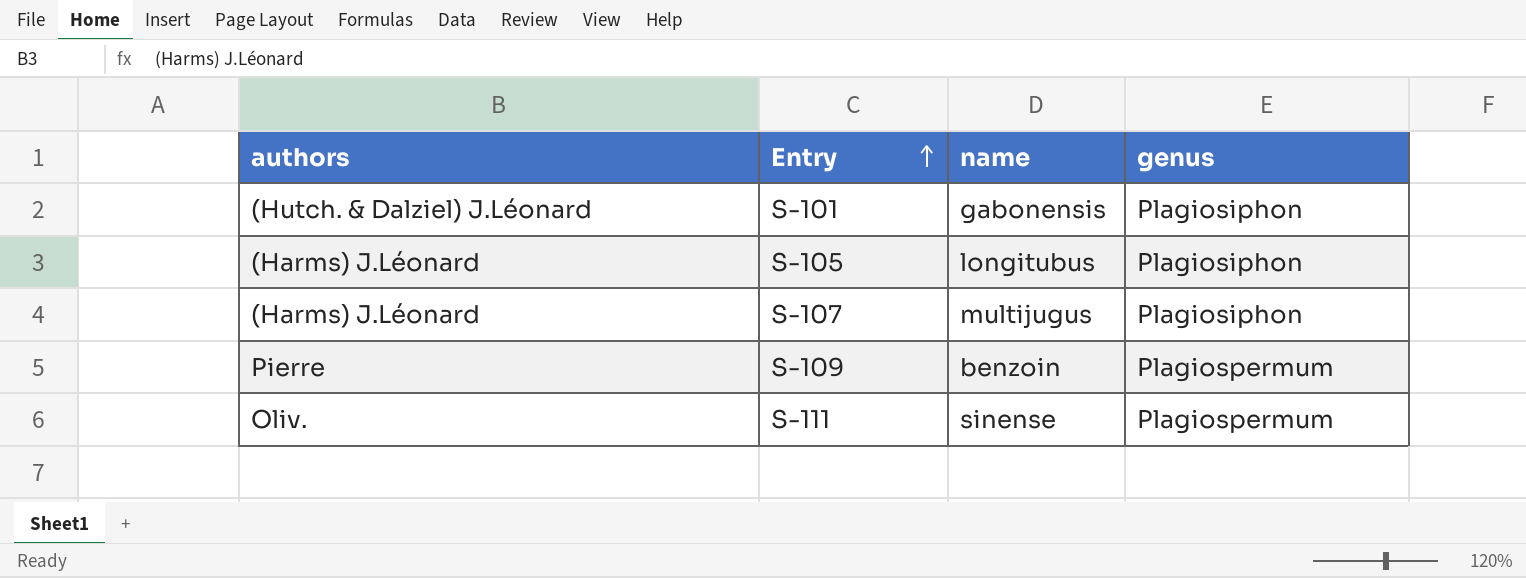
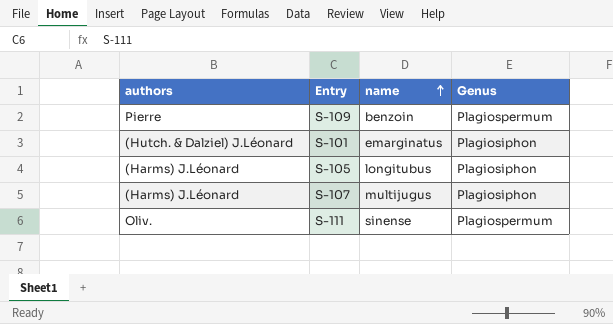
row order: Entry ascending -> name ascending
column name: genus -> Genus
S-101 | name: gabonensis -> emarginatus

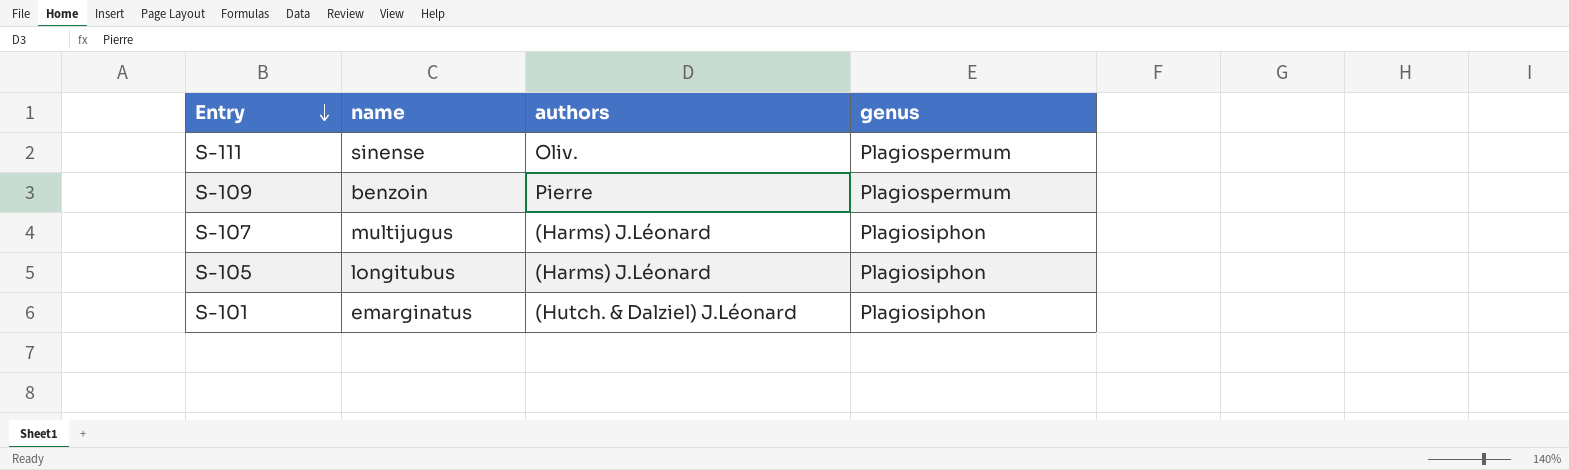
row order: name ascending -> Entry descending
column authors | position: 1 -> 3
column name: Genus -> genus

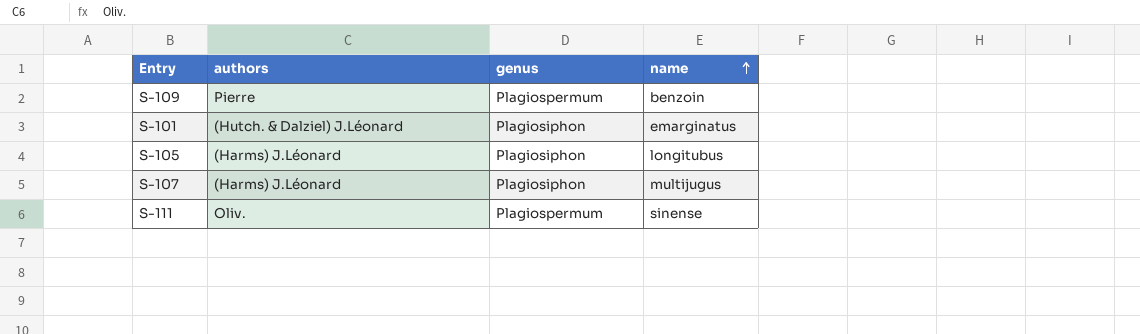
row order: Entry descending -> name ascending
column name | position: 2 -> 4

